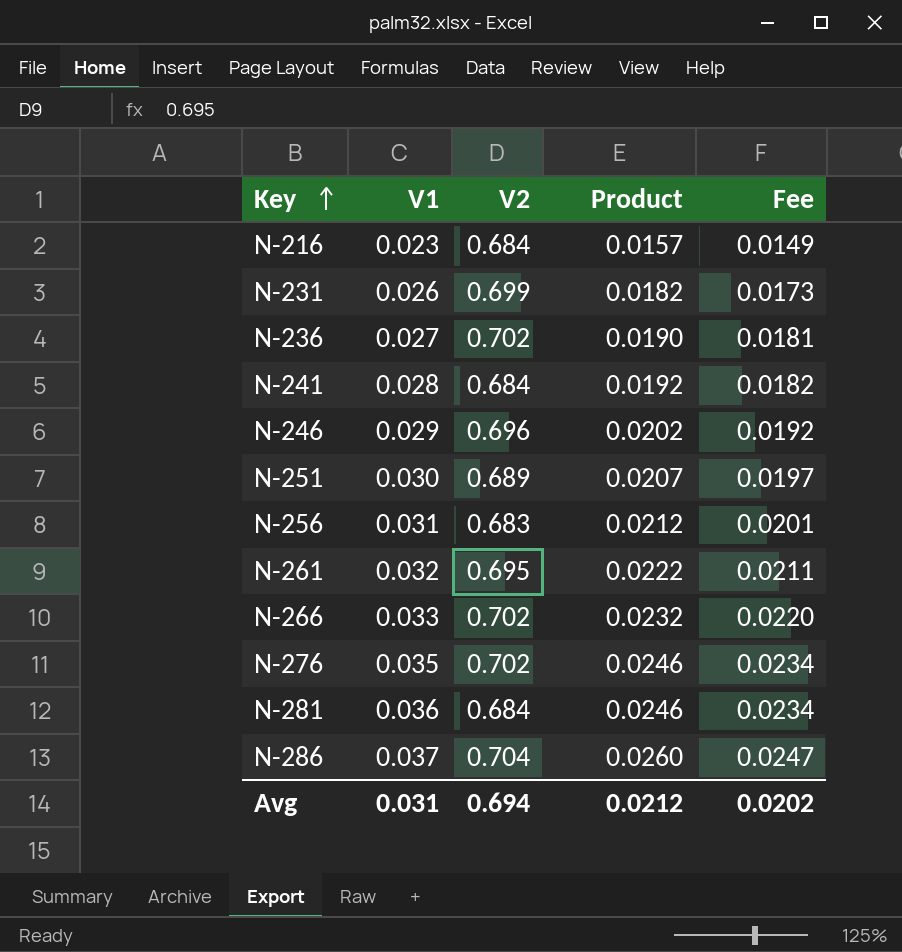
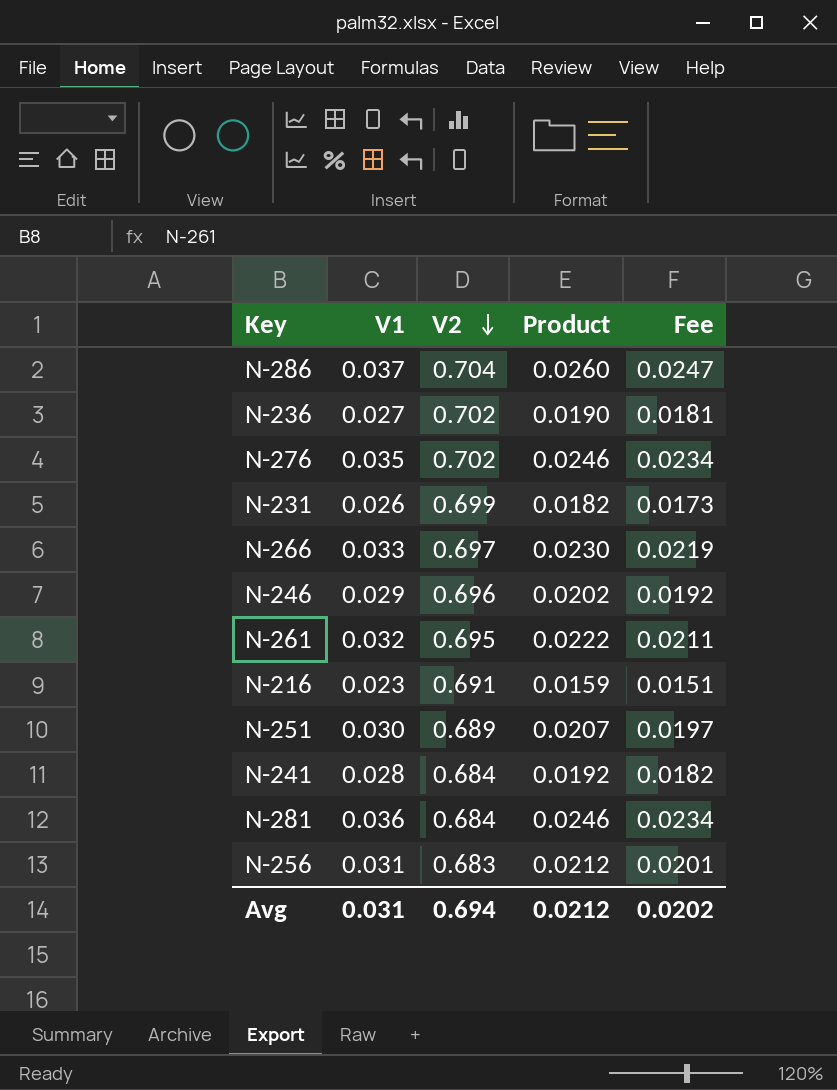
row order: Key ascending -> V2 descending
N-266 | V2: 0.702 -> 0.697
N-266 | Product: 0.0232 -> 0.0230
N-266 | Fee: 0.0220 -> 0.0219
N-216 | V2: 0.684 -> 0.691
N-216 | Product: 0.0157 -> 0.0159
N-216 | Fee: 0.0149 -> 0.0151

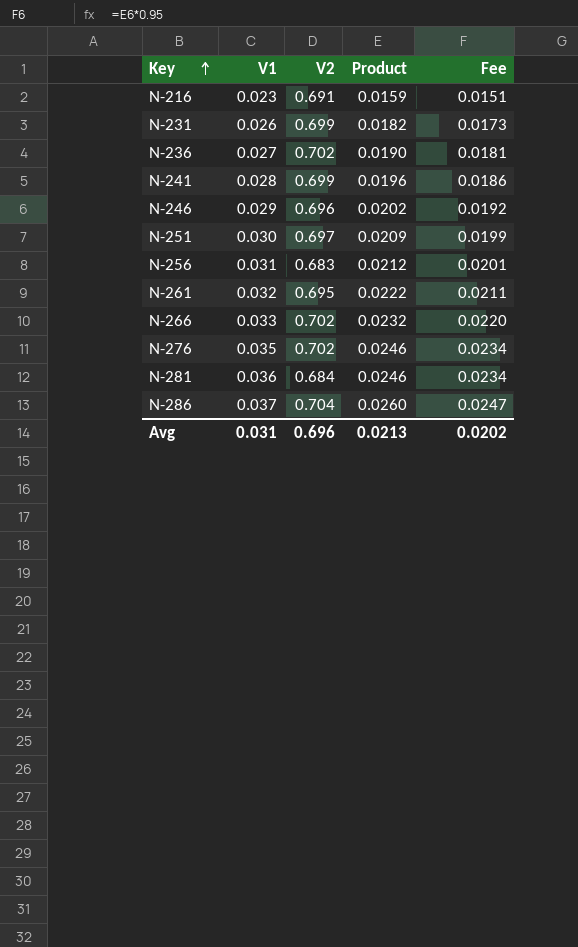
row order: V2 descending -> Key ascending
N-241 | V2: 0.684 -> 0.699
N-241 | Product: 0.0192 -> 0.0196
N-241 | Fee: 0.0182 -> 0.0186
N-251 | V2: 0.689 -> 0.697
N-251 | Product: 0.0207 -> 0.0209
N-251 | Fee: 0.0197 -> 0.0199
N-266 | V2: 0.697 -> 0.702
N-266 | Product: 0.0230 -> 0.0232
N-266 | Fee: 0.0219 -> 0.0220
Avg | V2: 0.694 -> 0.696
Avg | Product: 0.0212 -> 0.0213

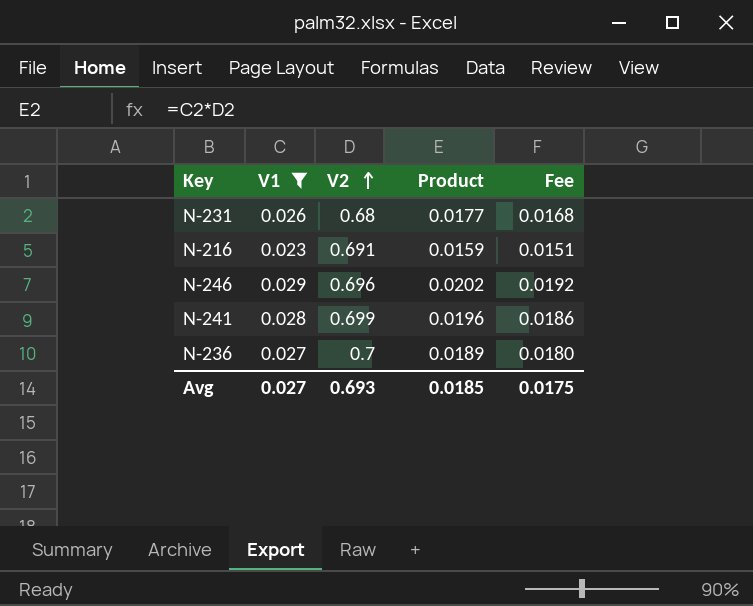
filter: none -> V1 <= 0.029
row order: Key ascending -> V2 ascending
N-231 | V2: 0.699 -> 0.68
N-231 | Product: 0.0182 -> 0.0177
N-231 | Fee: 0.0173 -> 0.0168
N-236 | V2: 0.702 -> 0.7
N-236 | Product: 0.0190 -> 0.0189
N-236 | Fee: 0.0181 -> 0.0180
Avg | V1: 0.031 -> 0.027
Avg | V2: 0.696 -> 0.693
Avg | Product: 0.0213 -> 0.0185
Avg | Fee: 0.0202 -> 0.0175

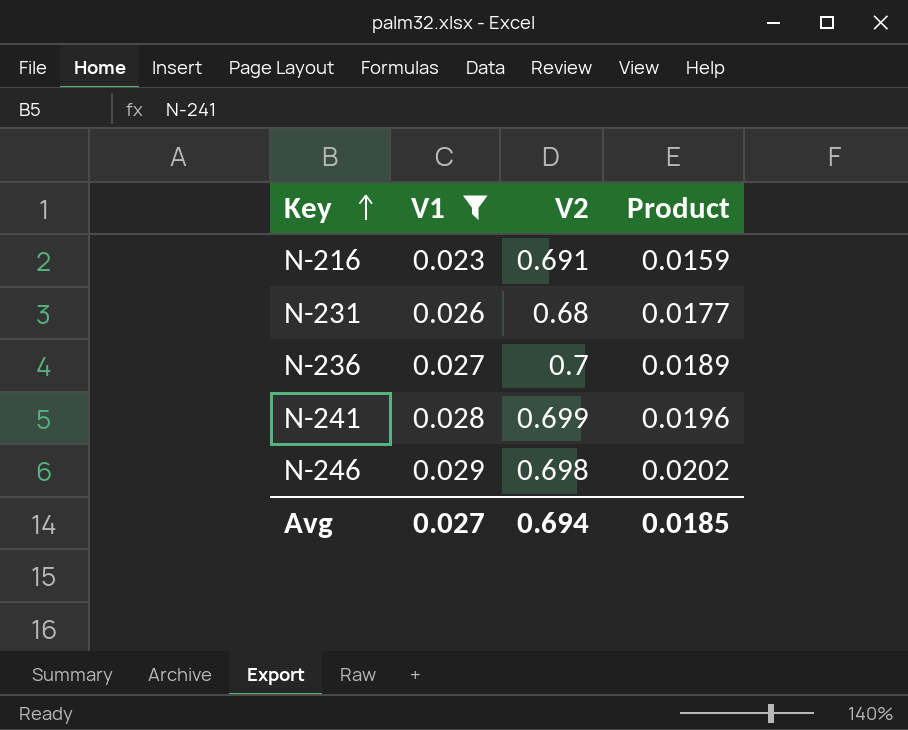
row order: V2 ascending -> Key ascending
column Fee | formula: [Product] * 0.95 -> none
N-246 | V2: 0.696 -> 0.698
Avg | V2: 0.693 -> 0.694

